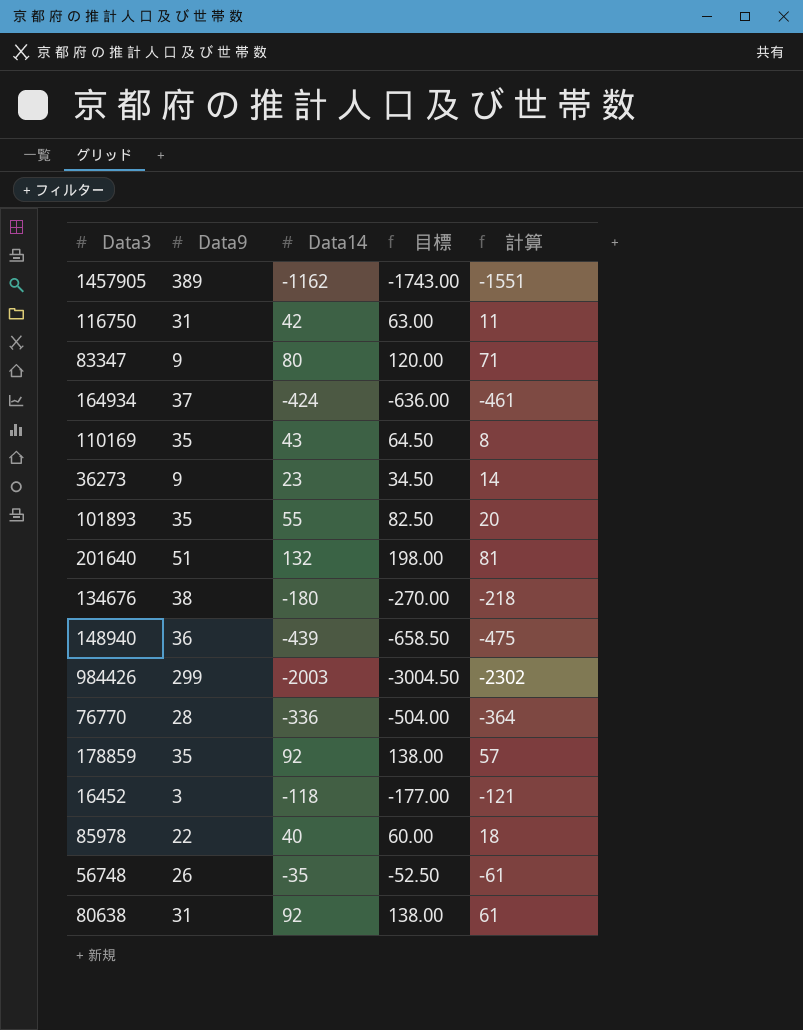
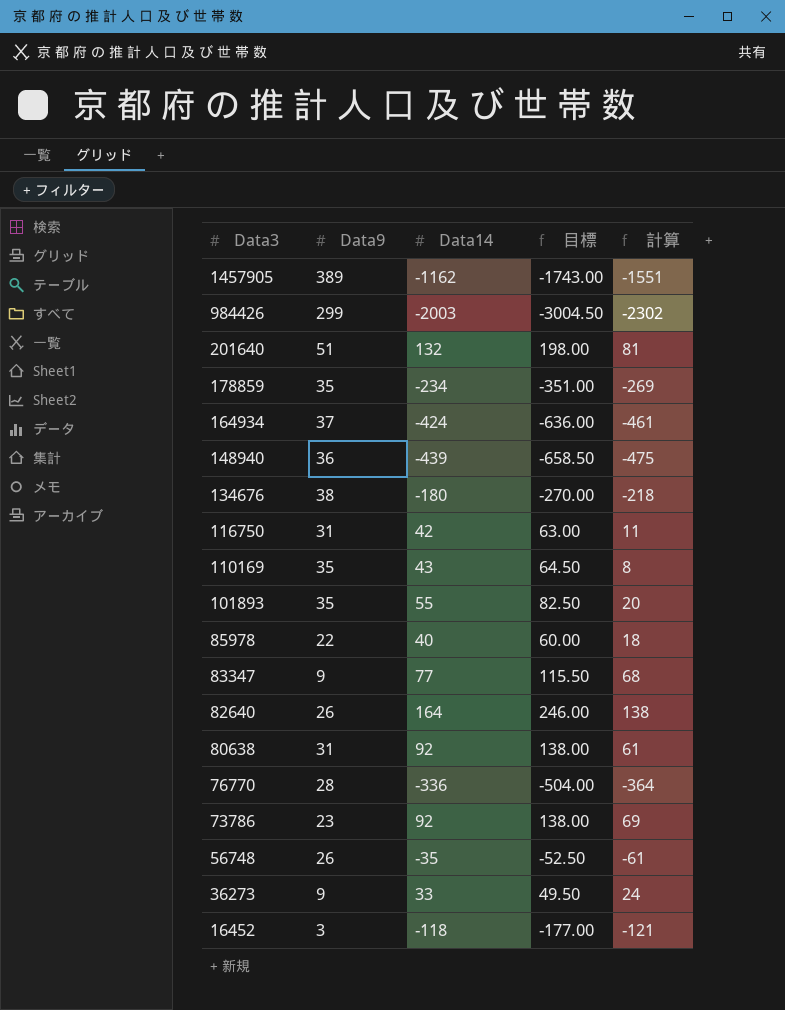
row order: none -> Data3 descending
178859 | Data14: 92 -> -234
178859 | 目標: 138.00 -> -351.00
178859 | 計算: 57 -> -269
83347 | Data14: 80 -> 77
83347 | 目標: 120.00 -> 115.50
83347 | 計算: 71 -> 68
row 82640: none -> 26 | 164 | 246.00 | 138
row 73786: none -> 23 | 92 | 138.00 | 69
36273 | Data14: 23 -> 33
36273 | 目標: 34.50 -> 49.50
36273 | 計算: 14 -> 24

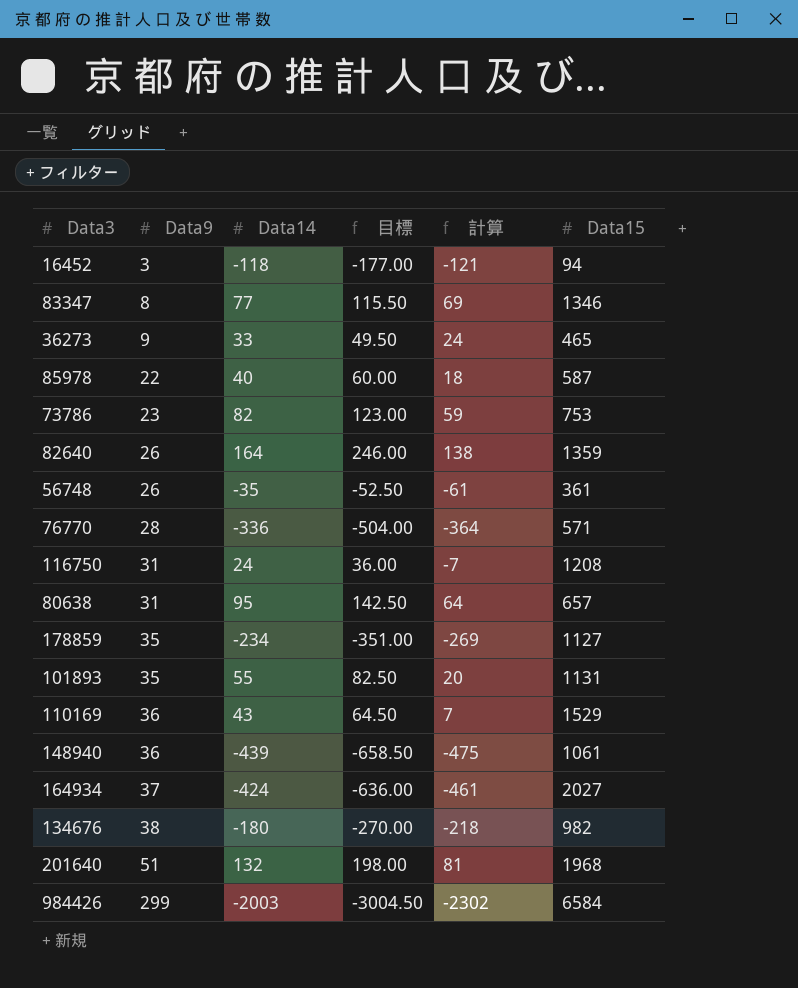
row order: Data3 descending -> Data9 ascending
column Data15 | position: none -> 6
row 1457905: 389 | -1162 | -1743.00 | -1551 -> none
83347 | Data9: 9 -> 8
83347 | 計算: 68 -> 69
73786 | Data14: 92 -> 82
73786 | 目標: 138.00 -> 123.00
73786 | 計算: 69 -> 59
116750 | Data14: 42 -> 24
116750 | 目標: 63.00 -> 36.00
116750 | 計算: 11 -> -7
80638 | Data14: 92 -> 95
80638 | 目標: 138.00 -> 142.50
80638 | 計算: 61 -> 64
110169 | Data9: 35 -> 36
110169 | 計算: 8 -> 7

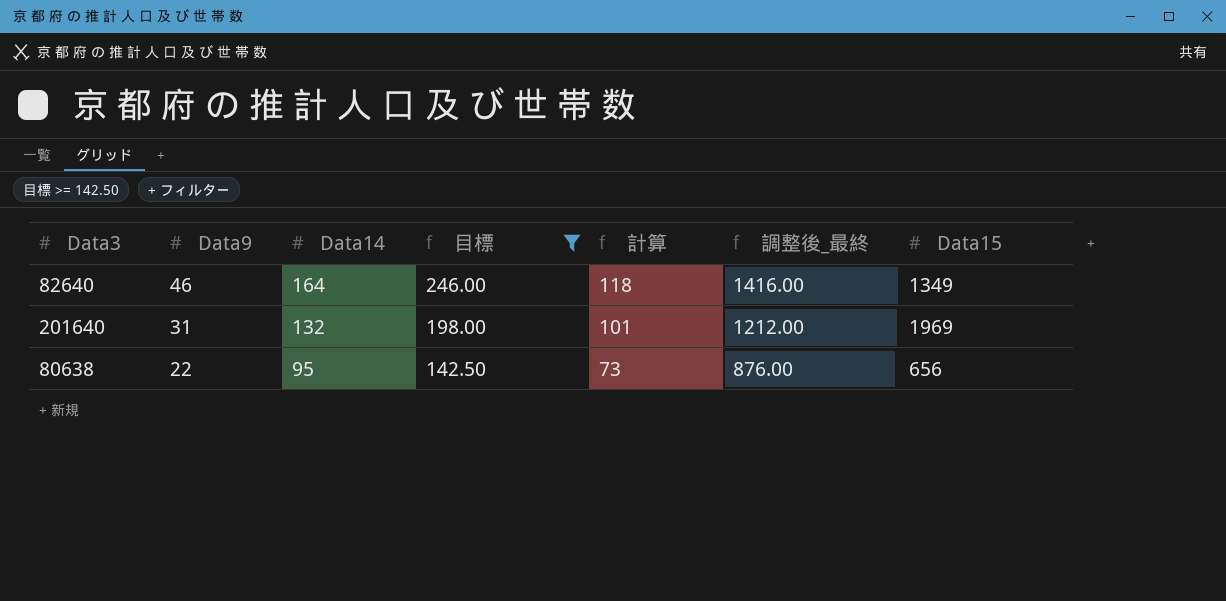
filter: none -> 目標 >= 142.50
row order: Data9 ascending -> Data9 descending
column 調整後_最終 | formula: none -> [計算] * 12
82640 | Data9: 26 -> 46
82640 | 計算: 138 -> 118
82640 | Data15: 1359 -> 1349
201640 | Data9: 51 -> 31
201640 | 計算: 81 -> 101
201640 | Data15: 1968 -> 1969
80638 | Data9: 31 -> 22
80638 | 計算: 64 -> 73
80638 | Data15: 657 -> 656

